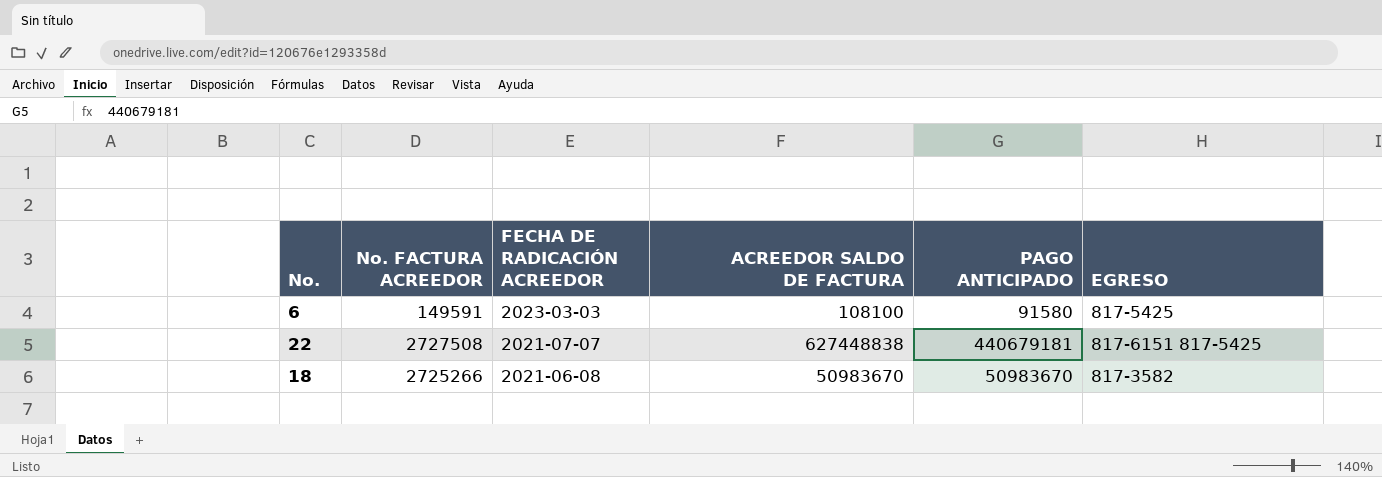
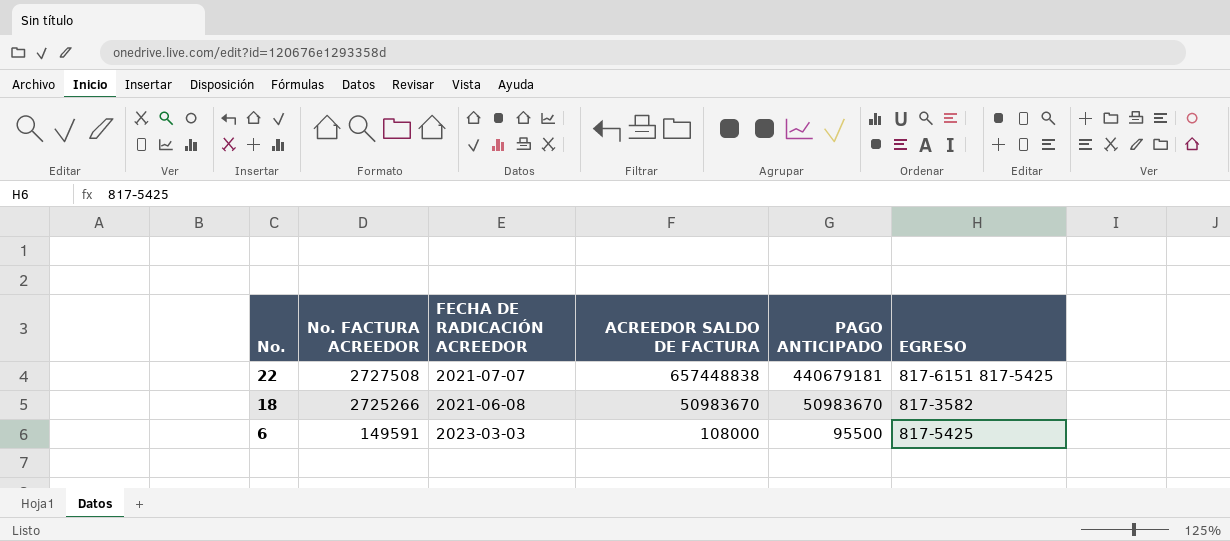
row order: FECHA DE RADICACIÓN ACREEDOR descending -> No. descending
22 | ACREEDOR SALDO DE FACTURA: 627448838 -> 657448838
6 | ACREEDOR SALDO DE FACTURA: 108100 -> 108000
6 | PAGO ANTICIPADO: 91580 -> 95500

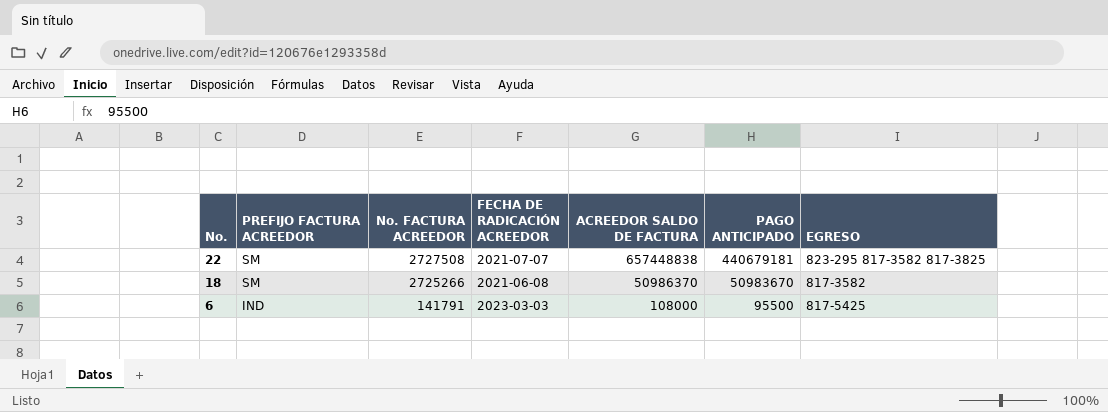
column PREFIJO FACTURA ACREEDOR | position: none -> 2
22 | EGRESO: 817-6151 817-5425 -> 823-295 817-3582 817-3825
18 | ACREEDOR SALDO DE FACTURA: 50983670 -> 50986370
6 | No. FACTURA ACREEDOR: 149591 -> 141791

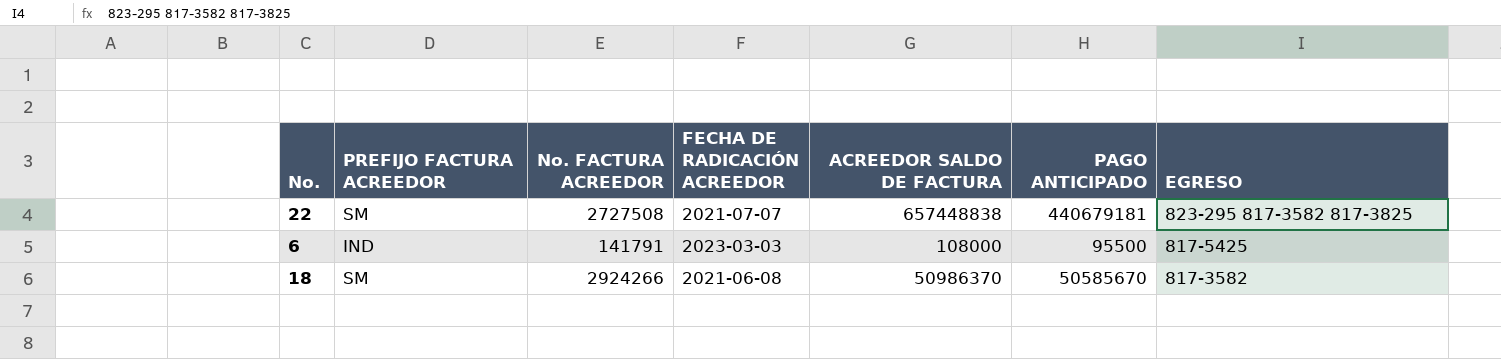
row order: No. descending -> EGRESO descending
18 | No. FACTURA ACREEDOR: 2725266 -> 2924266
18 | PAGO ANTICIPADO: 50983670 -> 50585670

